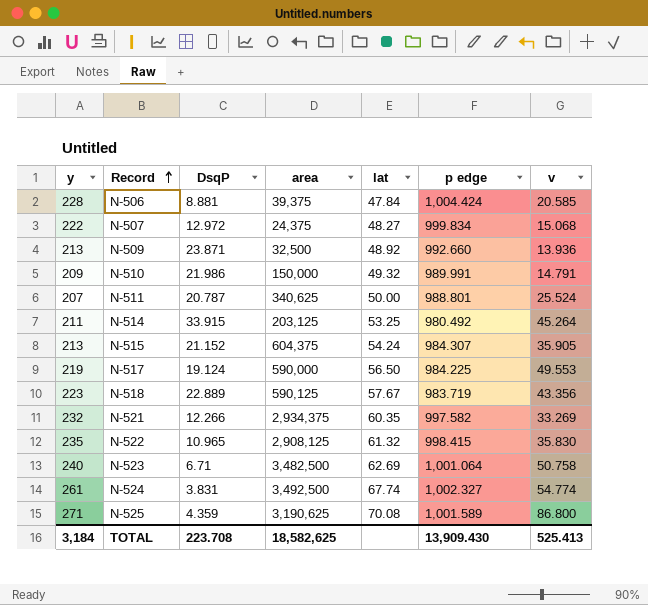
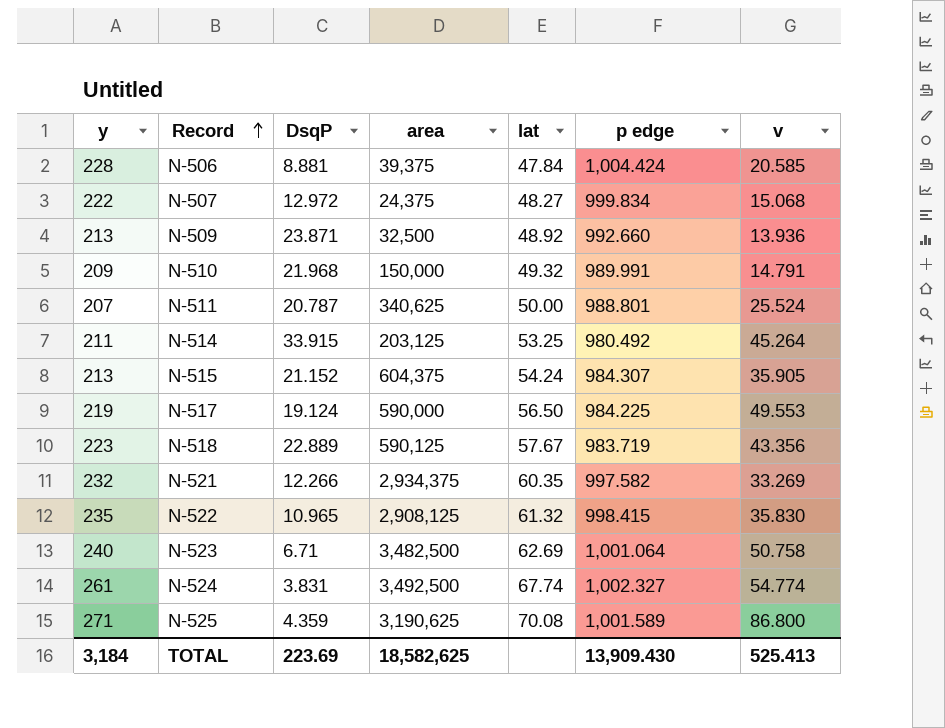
N-510 | DsqP: 21.986 -> 21.968
TOTAL | DsqP: 223.708 -> 223.69

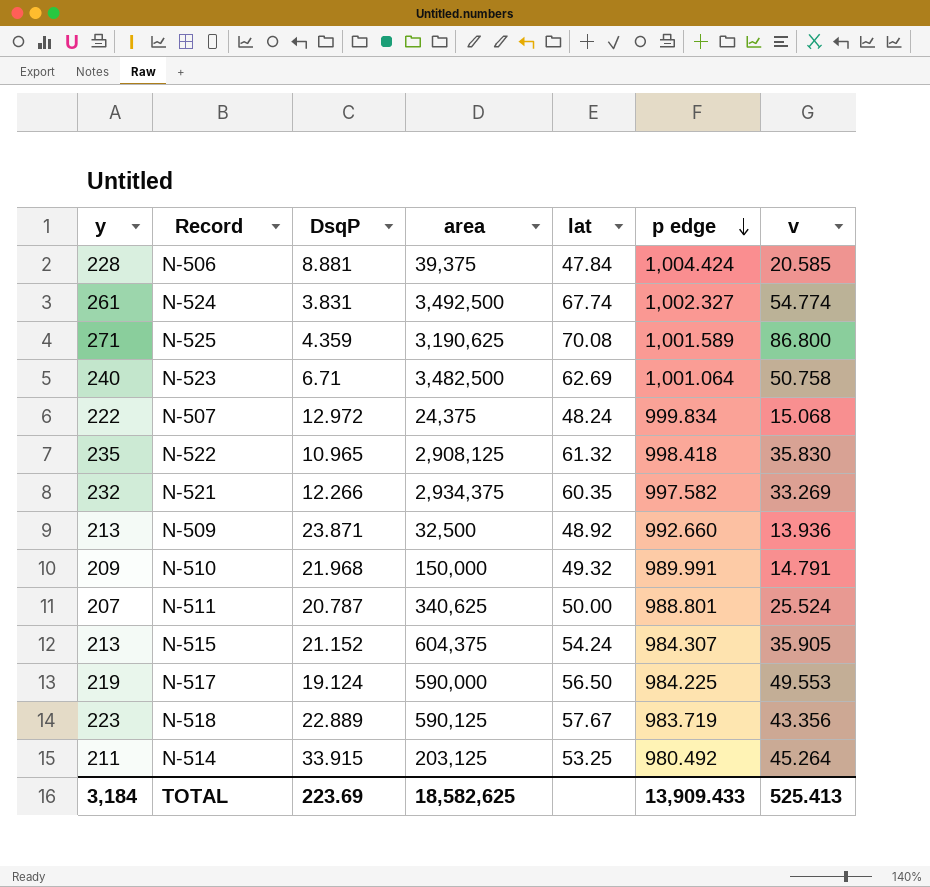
row order: Record ascending -> p edge descending
N-507 | lat: 48.27 -> 48.24
N-522 | p edge: 998.415 -> 998.418
TOTAL | p edge: 13,909.430 -> 13,909.433

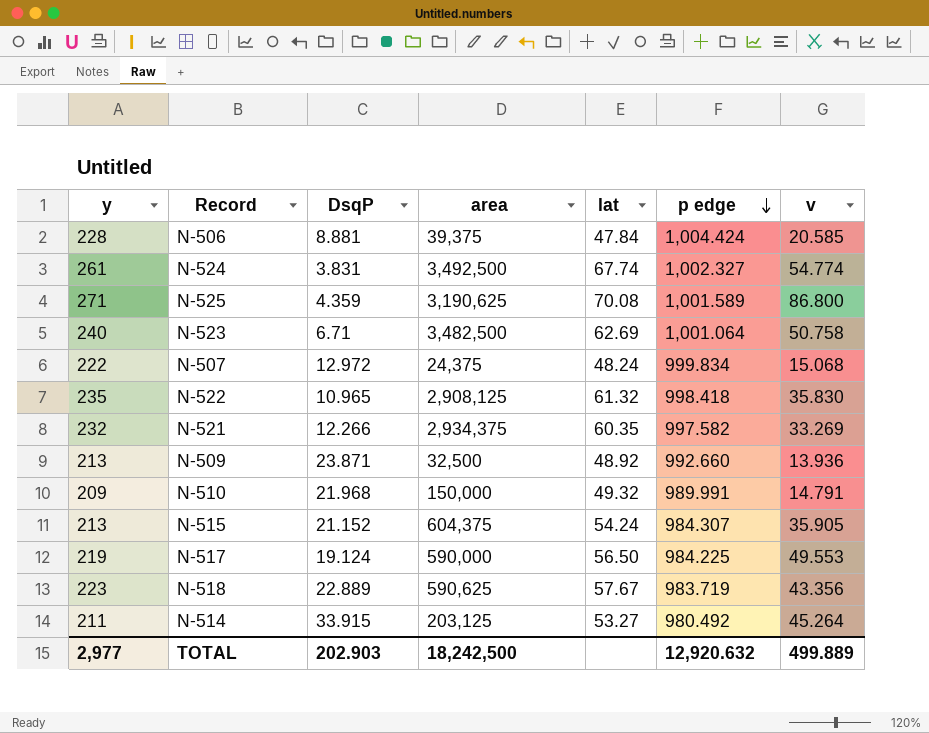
row N-511: 207 | 20.787 | 340,625 | 50.00 | 988.801 | 25.524 -> none
N-518 | area: 590,125 -> 590,625
N-514 | lat: 53.25 -> 53.27
TOTAL | y: 3,184 -> 2,977
TOTAL | DsqP: 223.69 -> 202.903
TOTAL | area: 18,582,625 -> 18,242,500
TOTAL | p edge: 13,909.433 -> 12,920.632
TOTAL | v: 525.413 -> 499.889

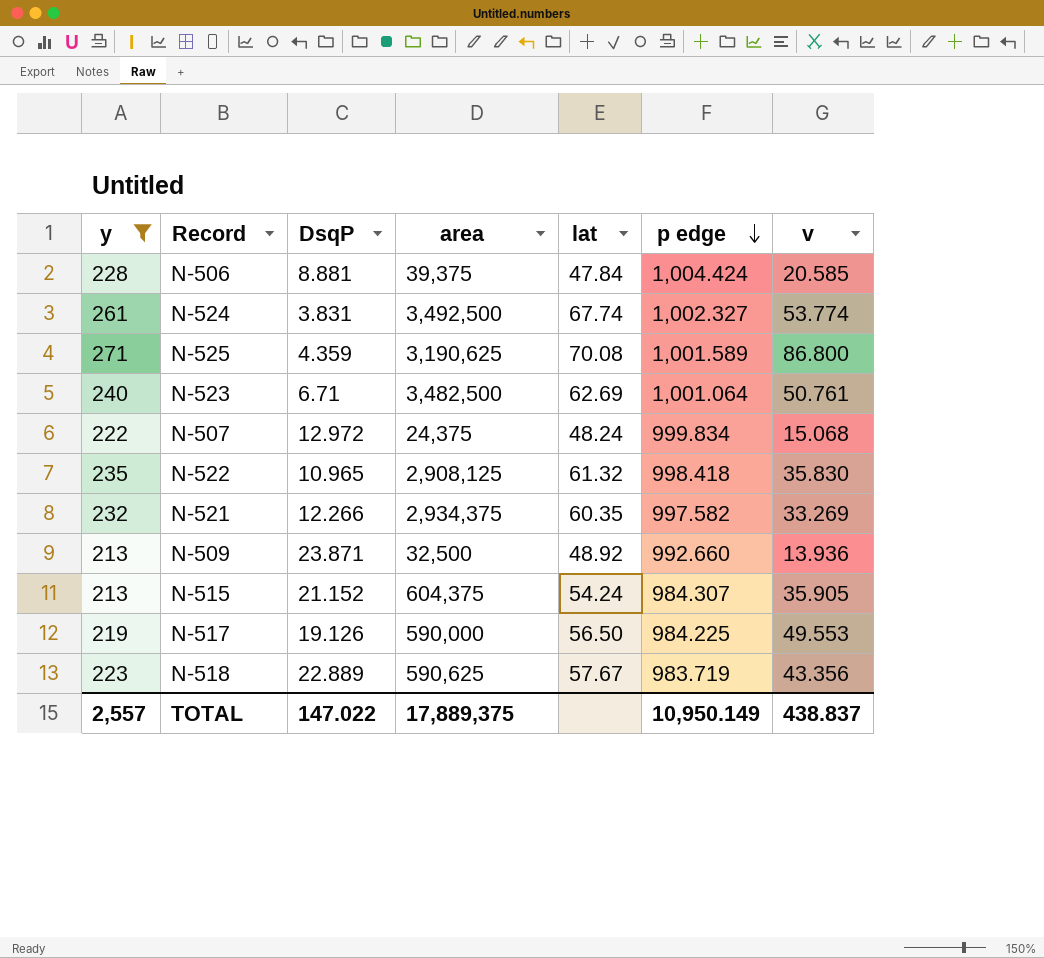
filter: none -> y >= 213
N-524 | v: 54.774 -> 53.774
N-523 | v: 50.758 -> 50.761
N-517 | DsqP: 19.124 -> 19.126
TOTAL | y: 2,977 -> 2,557
TOTAL | DsqP: 202.903 -> 147.022
TOTAL | area: 18,242,500 -> 17,889,375
TOTAL | p edge: 12,920.632 -> 10,950.149
TOTAL | v: 499.889 -> 438.837

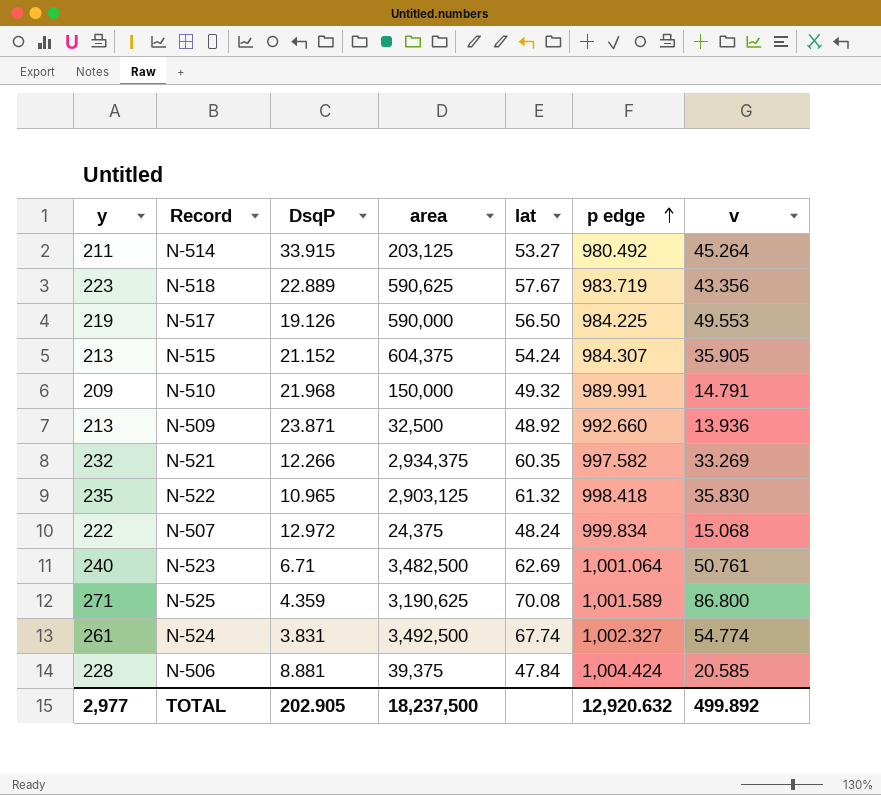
filter: y >= 213 -> none
row order: p edge descending -> p edge ascending
N-522 | area: 2,908,125 -> 2,903,125
N-524 | v: 53.774 -> 54.774
TOTAL | y: 2,557 -> 2,977
TOTAL | DsqP: 147.022 -> 202.905
TOTAL | area: 17,889,375 -> 18,237,500
TOTAL | p edge: 10,950.149 -> 12,920.632
TOTAL | v: 438.837 -> 499.892

